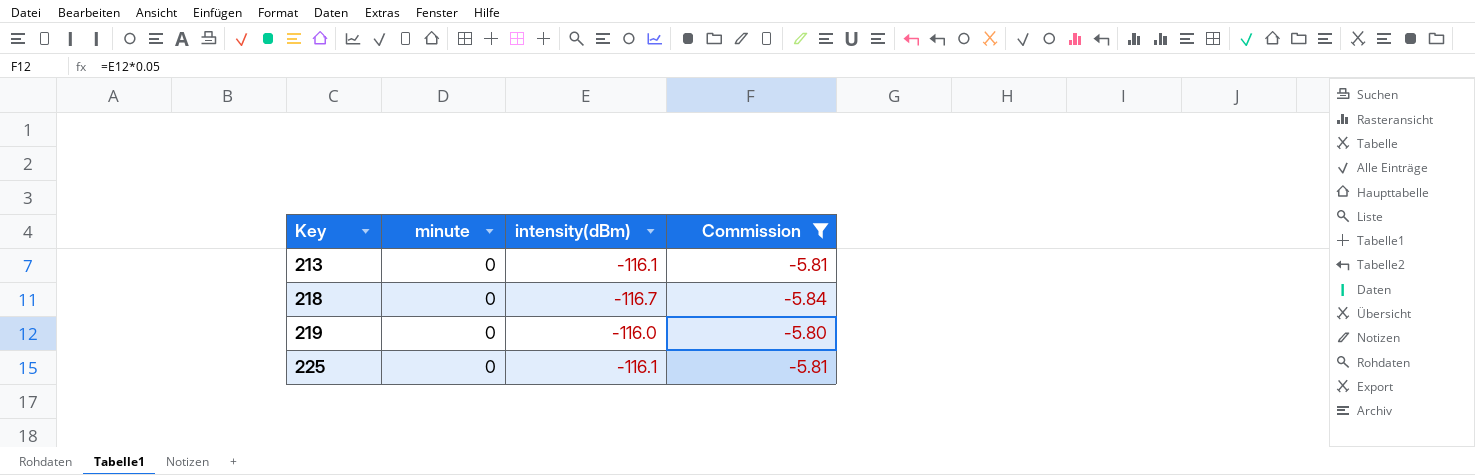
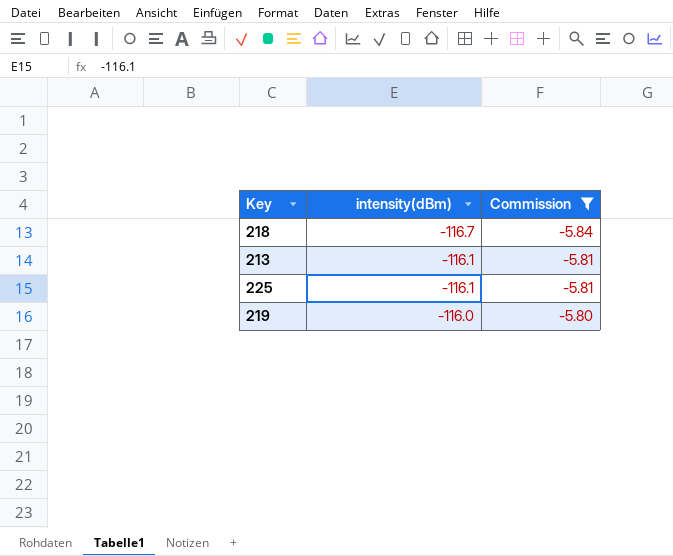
row order: Key ascending -> intensity(dBm) ascending
column minute | position: 2 -> none

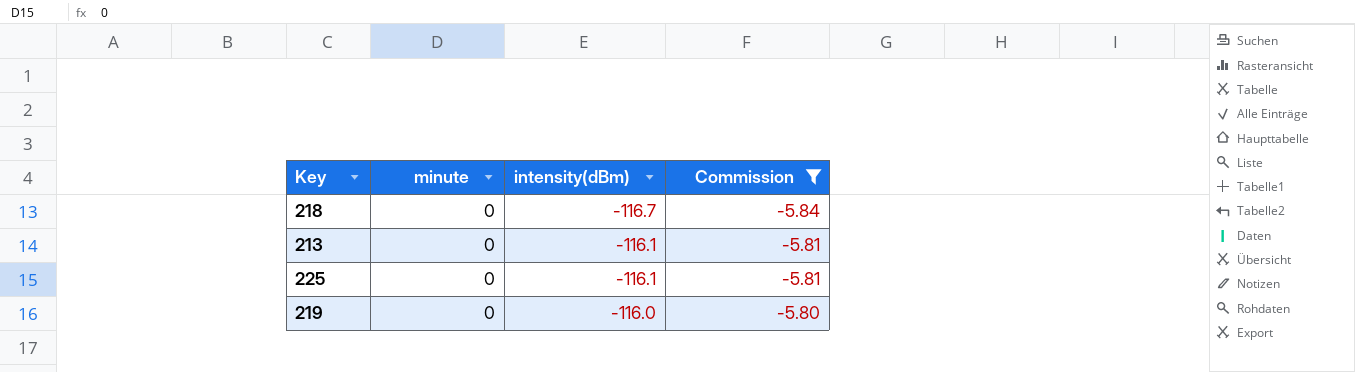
column minute | position: none -> 2

